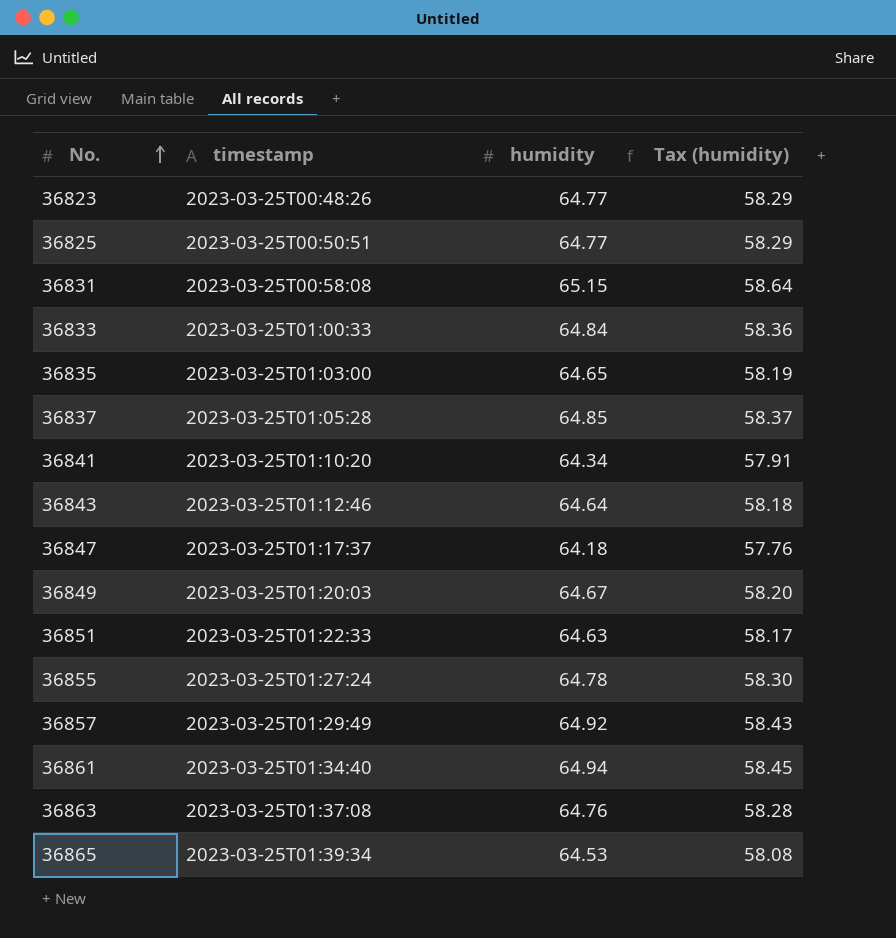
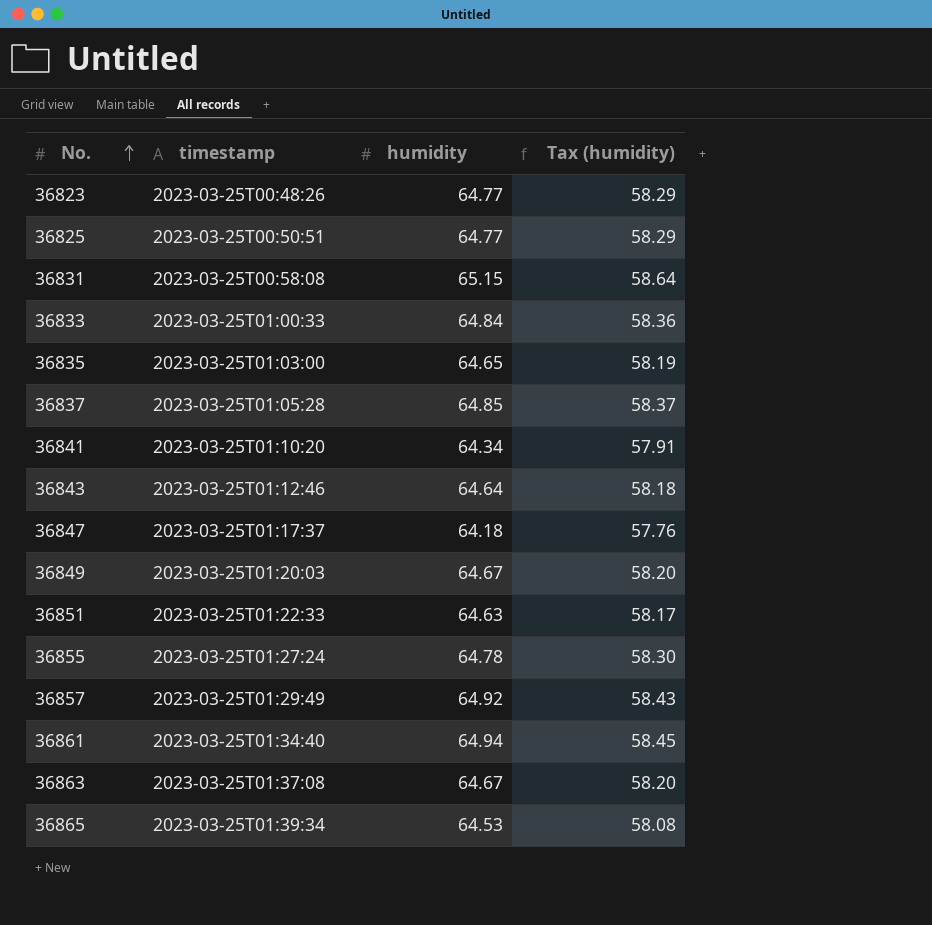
36863 | humidity: 64.76 -> 64.67
36863 | Tax (humidity): 58.28 -> 58.20

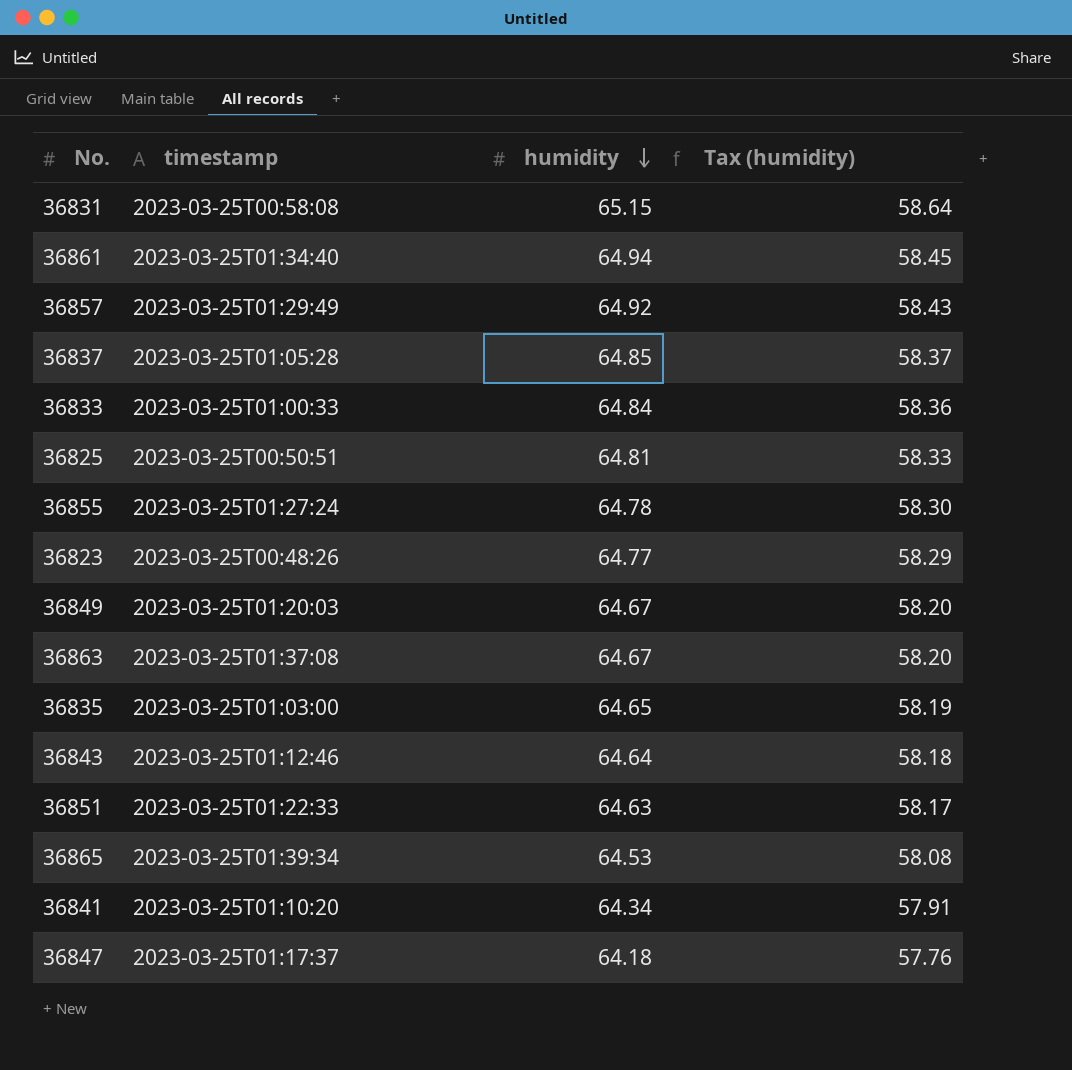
row order: No. ascending -> humidity descending
36825 | humidity: 64.77 -> 64.81
36825 | Tax (humidity): 58.29 -> 58.33

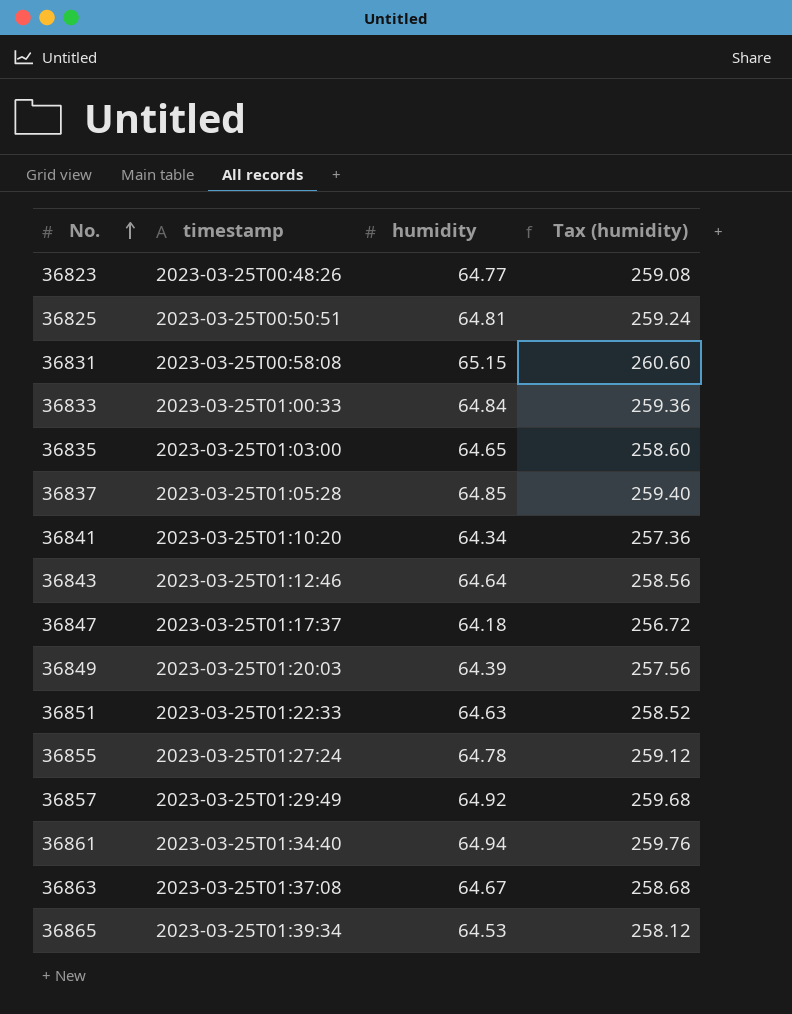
row order: humidity descending -> No. ascending
column Tax (humidity) | formula: [humidity] * 0.9 -> [humidity] * 4
36849 | humidity: 64.67 -> 64.39

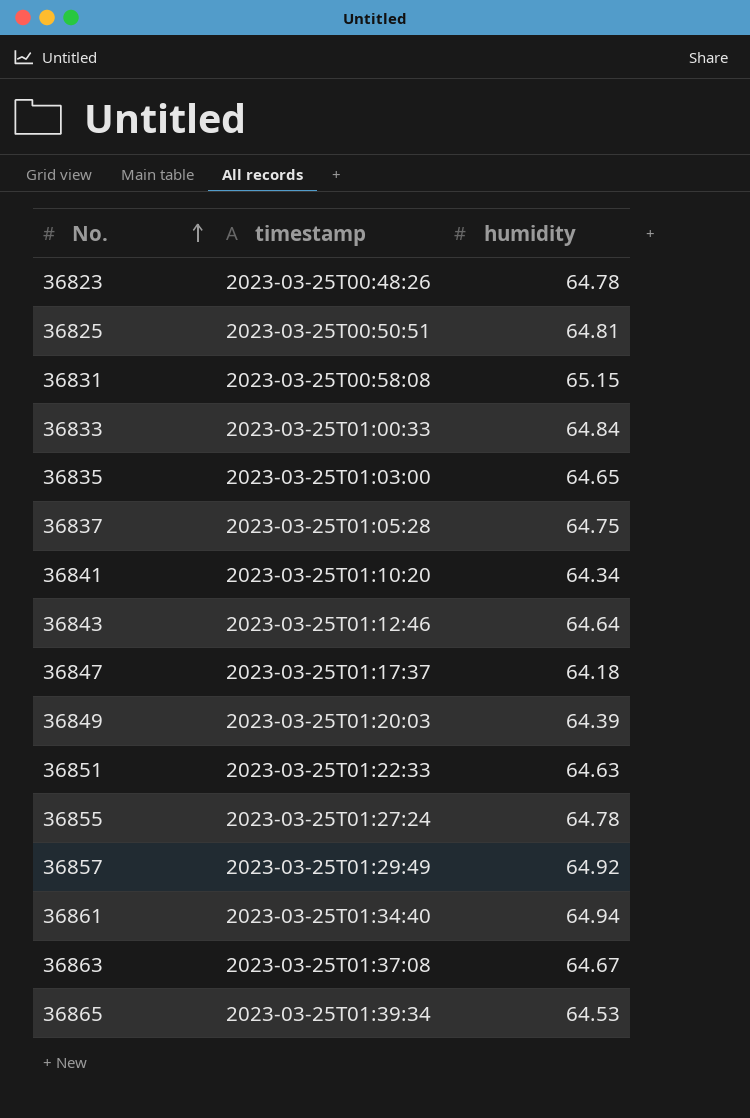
column Tax (humidity) | formula: [humidity] * 4 -> none
36823 | humidity: 64.77 -> 64.78
36837 | humidity: 64.85 -> 64.75

